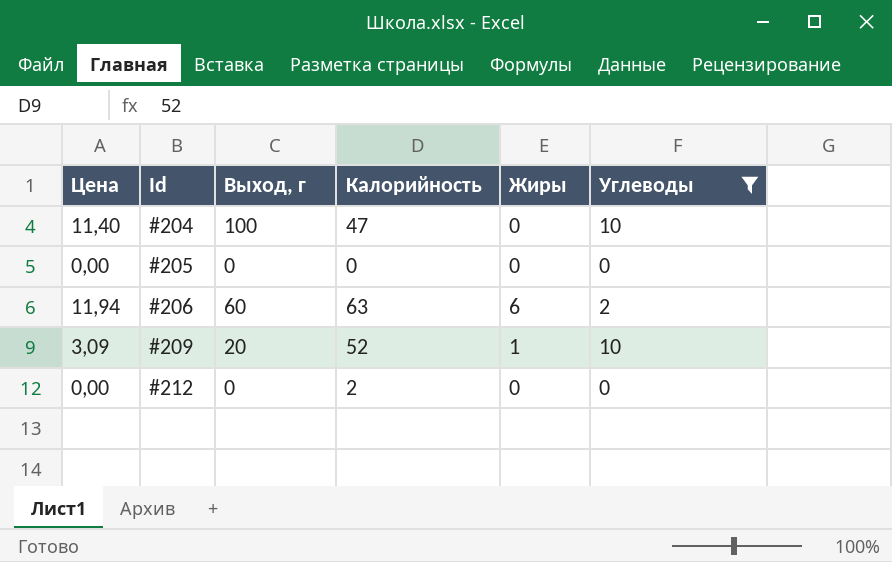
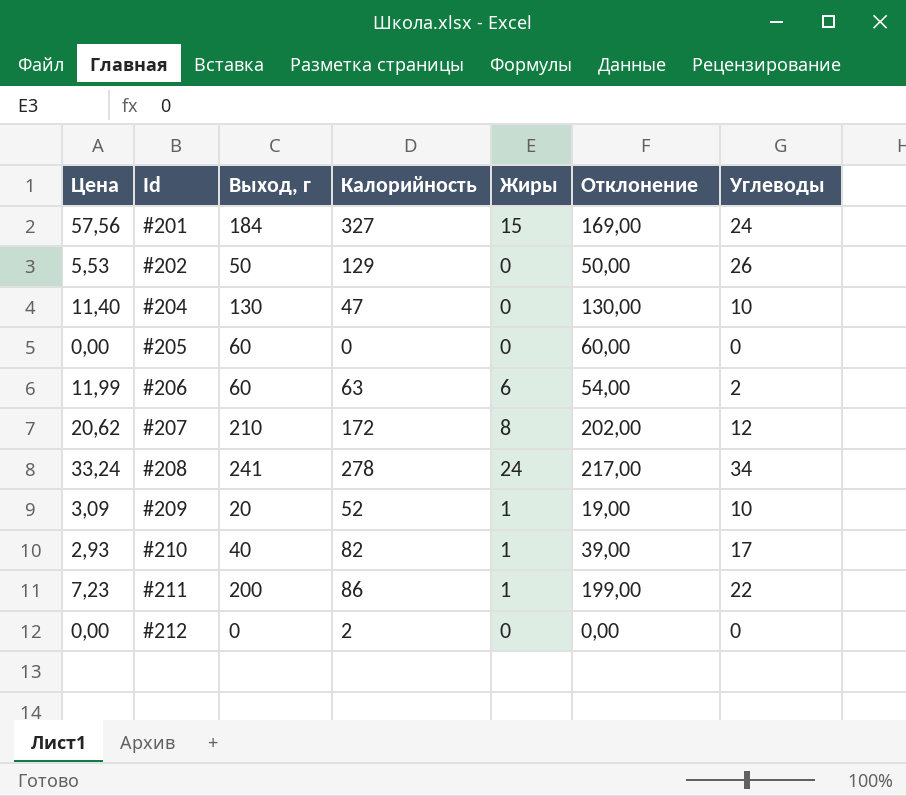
filter: Углеводы <= 10 -> none
column Отклонение | formula: none -> [Выход, г] - [Жиры]
#204 | Выход, г: 100 -> 130
#205 | Выход, г: 0 -> 60
#206 | Цена: 11,94 -> 11,99

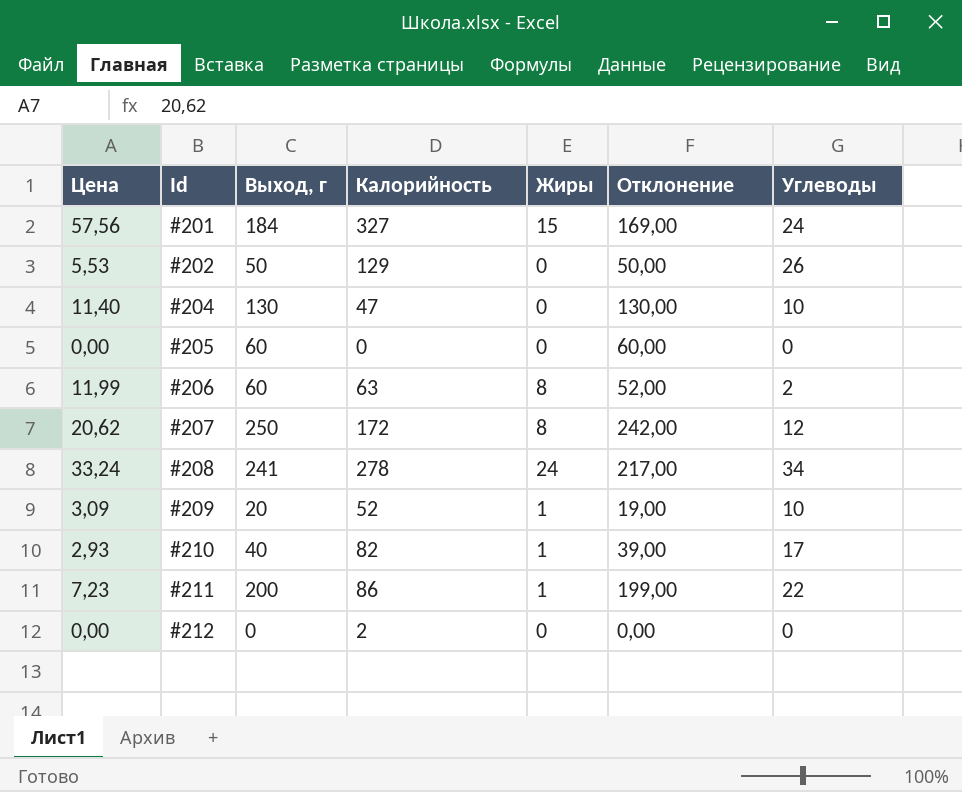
#206 | Жиры: 6 -> 8
#206 | Отклонение: 54,00 -> 52,00
#207 | Выход, г: 210 -> 250
#207 | Отклонение: 202,00 -> 242,00

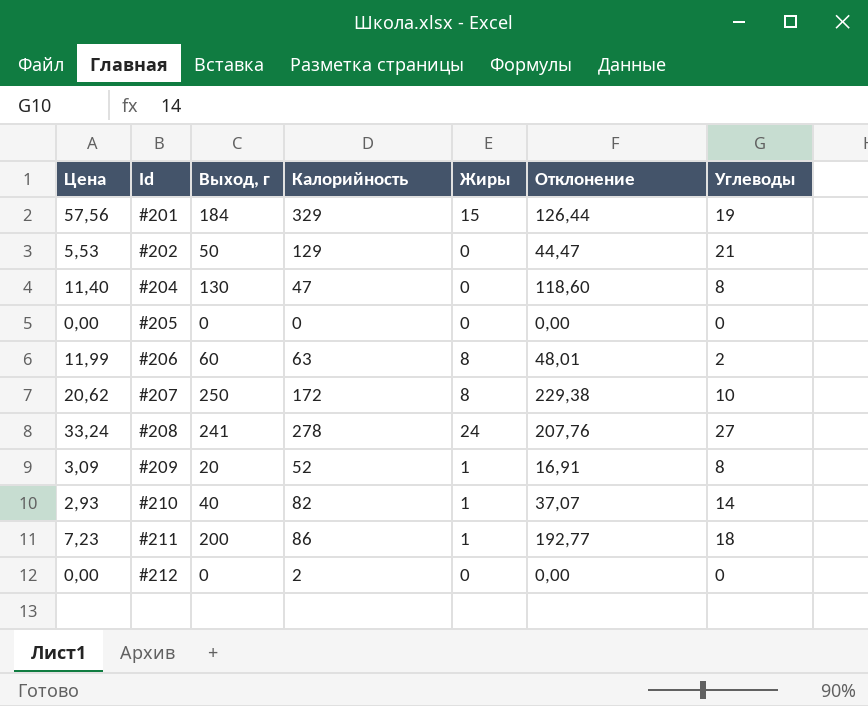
column Отклонение | formula: [Выход, г] - [Жиры] -> [Выход, г] - [Цена]
#201 | Калорийность: 327 -> 329
#201 | Углеводы: 24 -> 19
#202 | Углеводы: 26 -> 21
#204 | Углеводы: 10 -> 8
#205 | Выход, г: 60 -> 0
#207 | Углеводы: 12 -> 10
#208 | Углеводы: 34 -> 27
#209 | Углеводы: 10 -> 8
#210 | Углеводы: 17 -> 14
#211 | Углеводы: 22 -> 18

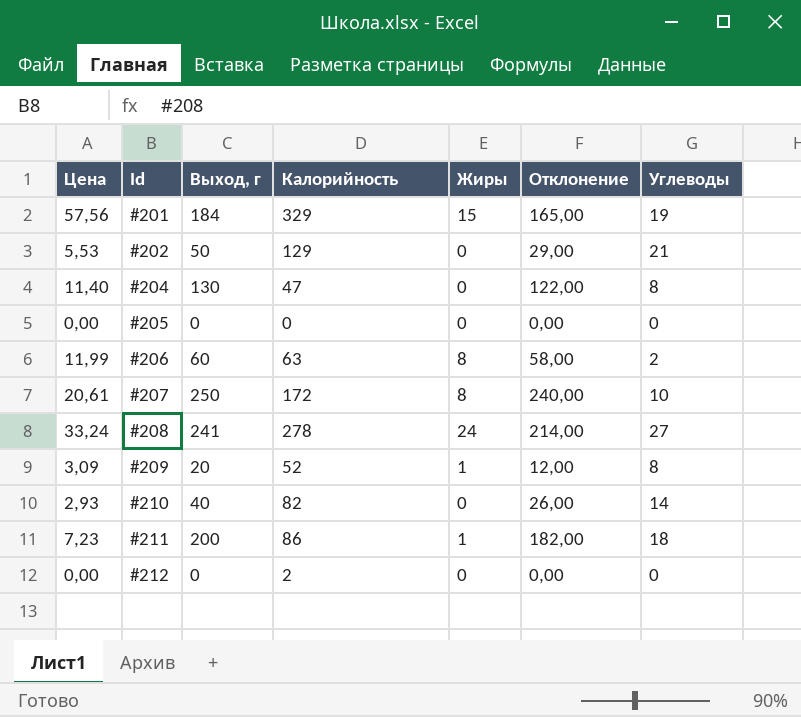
column Отклонение | formula: [Выход, г] - [Цена] -> [Выход, г] - [Углеводы]
#207 | Цена: 20,62 -> 20,61
#210 | Жиры: 1 -> 0

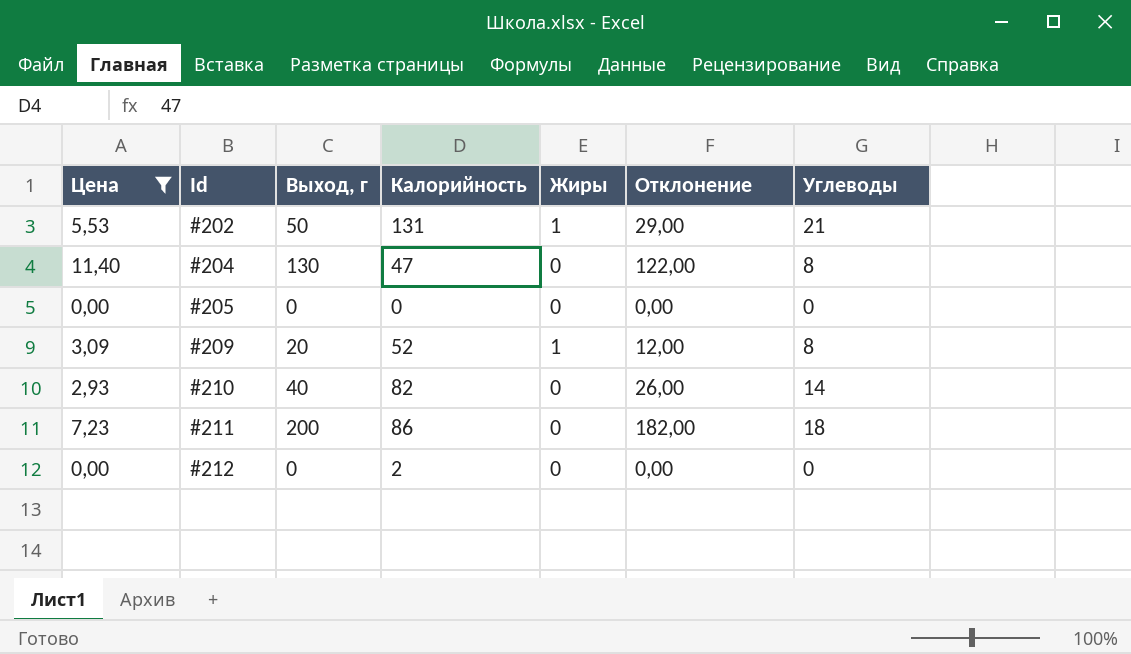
filter: none -> Цена <= 11,40
#202 | Калорийность: 129 -> 131
#202 | Жиры: 0 -> 1
#211 | Жиры: 1 -> 0

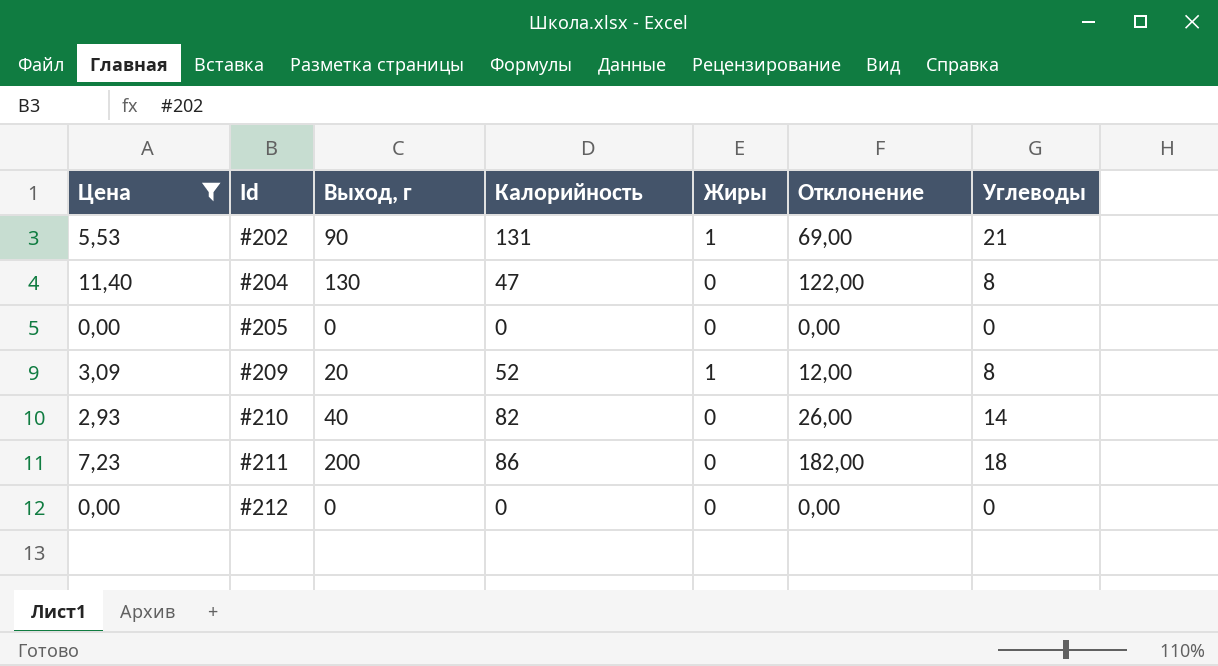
#202 | Выход, г: 50 -> 90
#202 | Отклонение: 29,00 -> 69,00
#212 | Калорийность: 2 -> 0

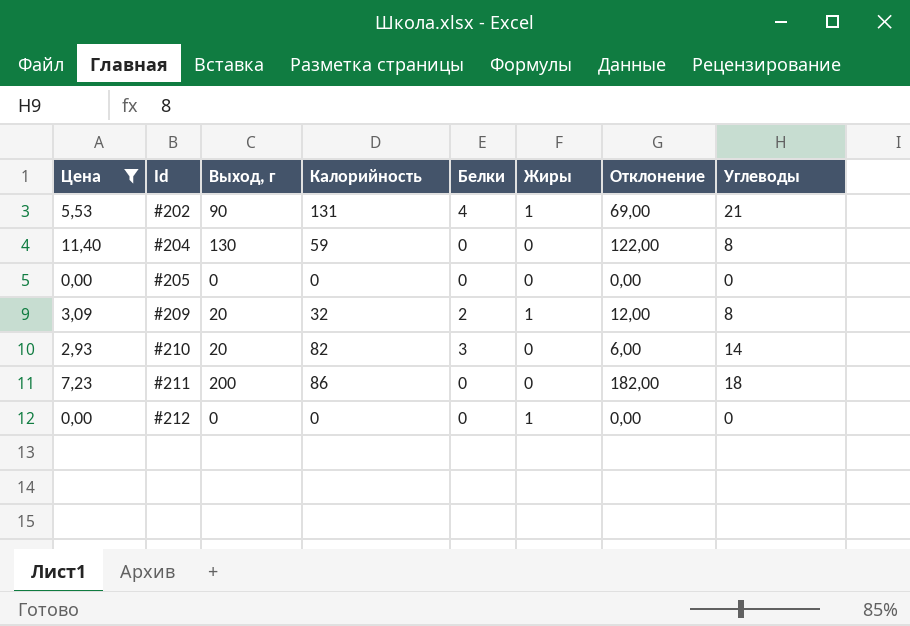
column Белки | position: none -> 5
#204 | Калорийность: 47 -> 59
#209 | Калорийность: 52 -> 32
#210 | Выход, г: 40 -> 20
#210 | Отклонение: 26,00 -> 6,00
#212 | Жиры: 0 -> 1

